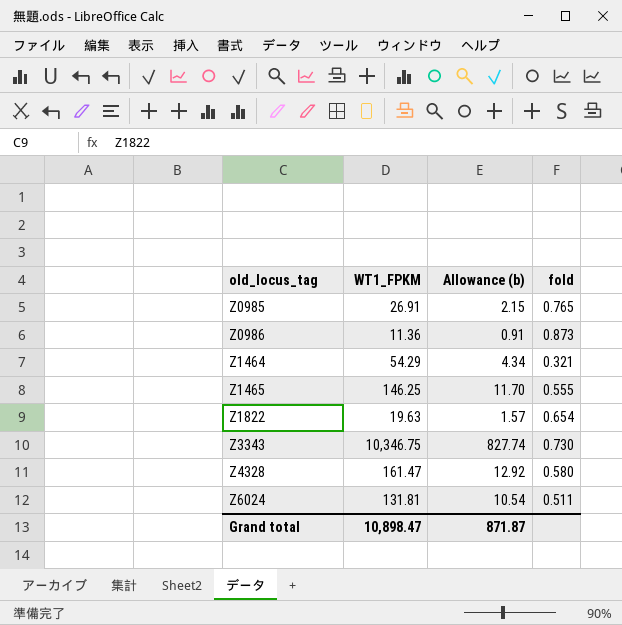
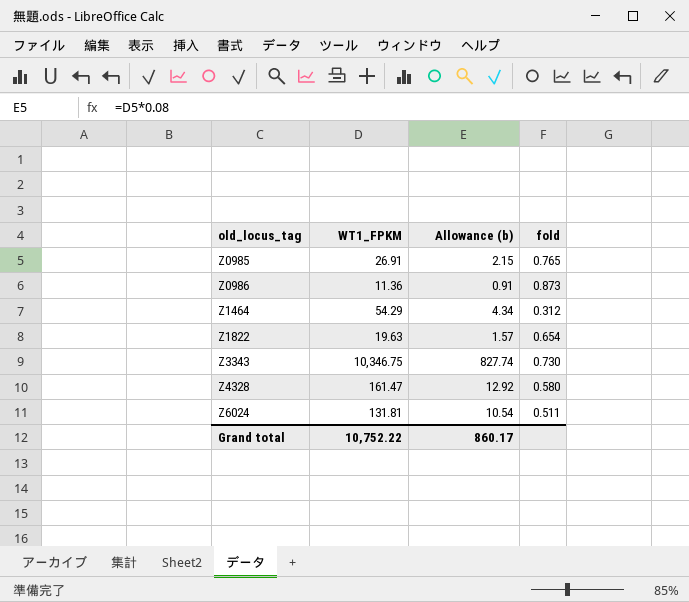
row Z1465: 146.25 | 11.70 | 0.555 -> none
Z1464 | fold: 0.321 -> 0.312
Grand total | WT1_FPKM: 10,898.47 -> 10,752.22
Grand total | Allowance (b): 871.87 -> 860.17

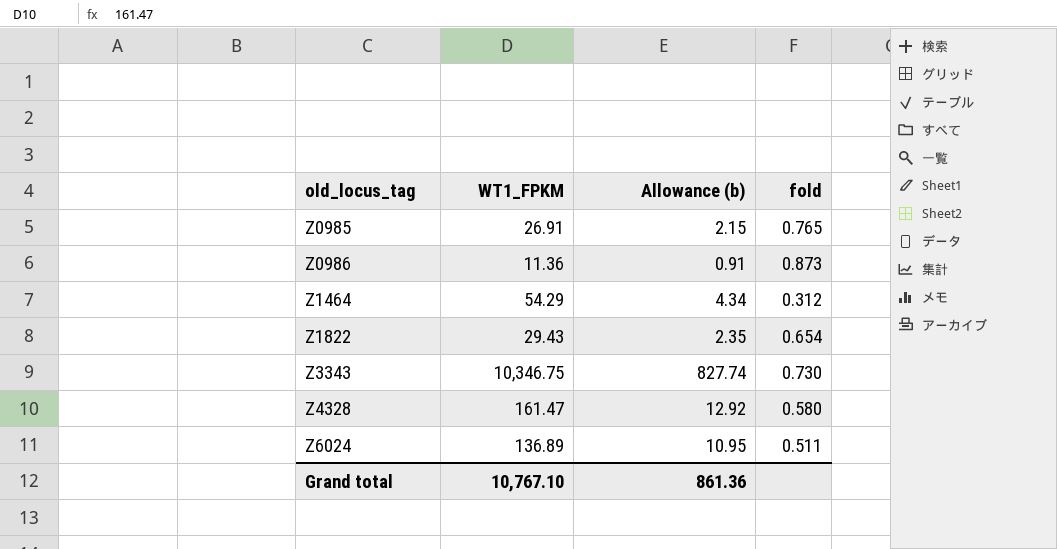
Z1822 | WT1_FPKM: 19.63 -> 29.43
Z1822 | Allowance (b): 1.57 -> 2.35
Z6024 | WT1_FPKM: 131.81 -> 136.89
Z6024 | Allowance (b): 10.54 -> 10.95
Grand total | WT1_FPKM: 10,752.22 -> 10,767.10
Grand total | Allowance (b): 860.17 -> 861.36

